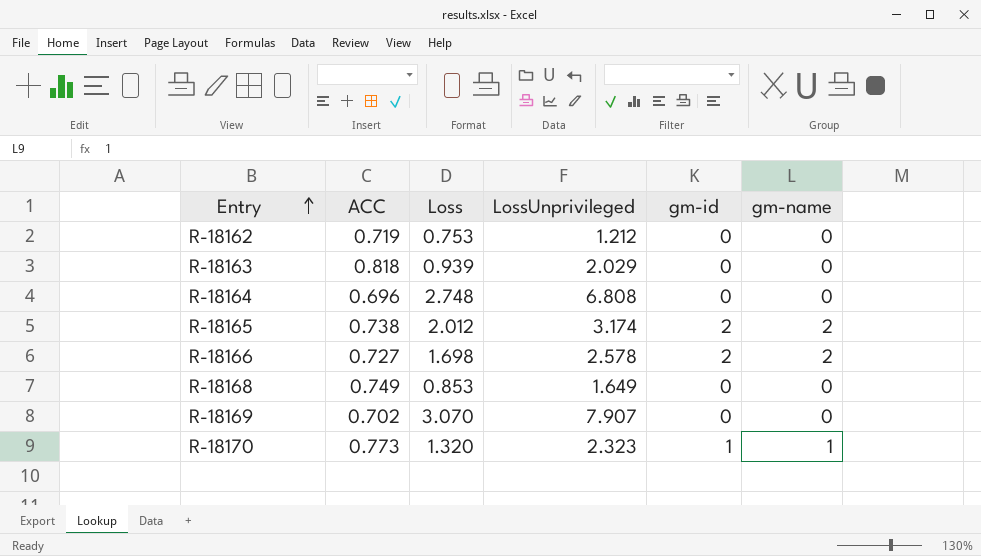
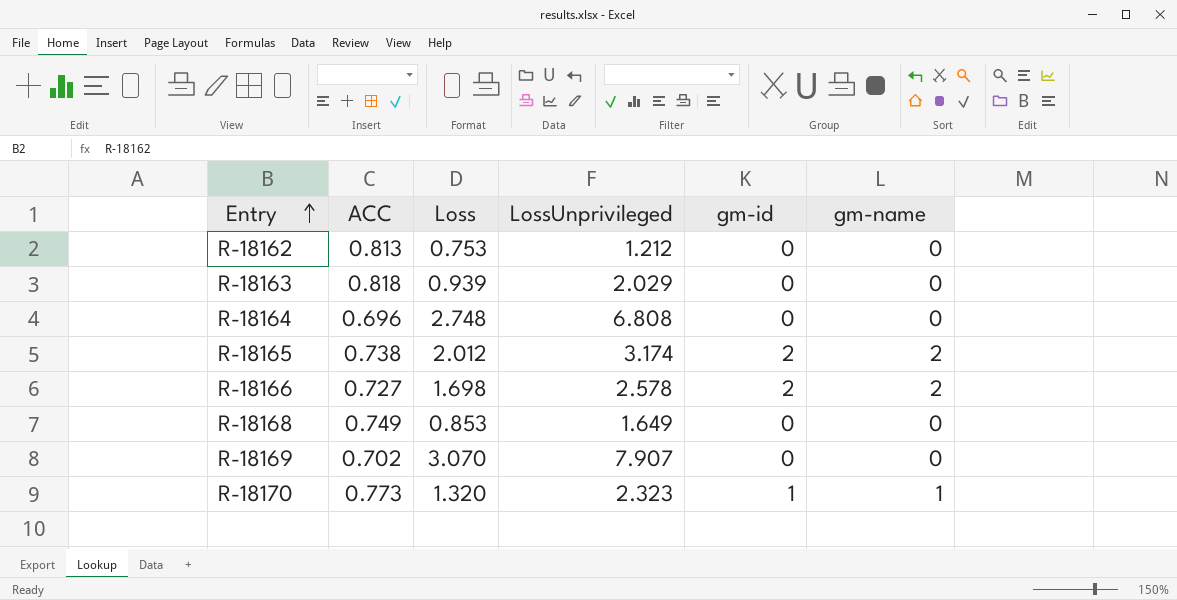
R-18162 | ACC: 0.719 -> 0.813

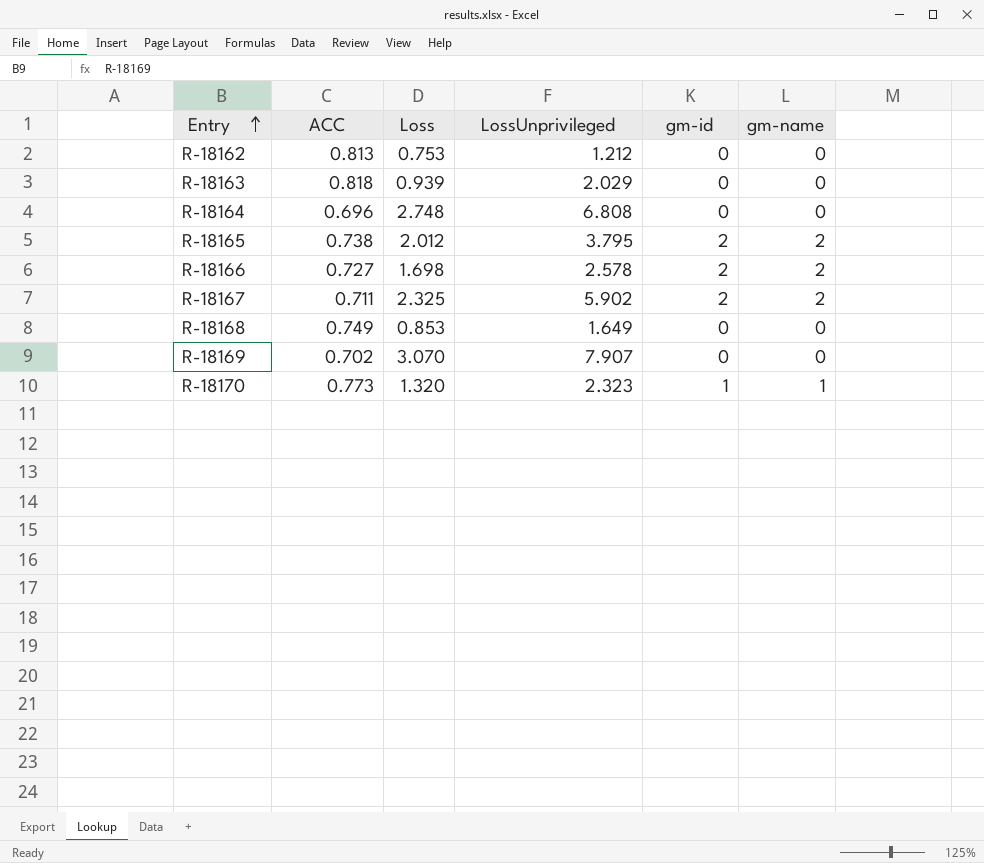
R-18165 | LossUnprivileged: 3.174 -> 3.795
row R-18167: none -> 0.711 | 2.325 | 5.902 | 2 | 2

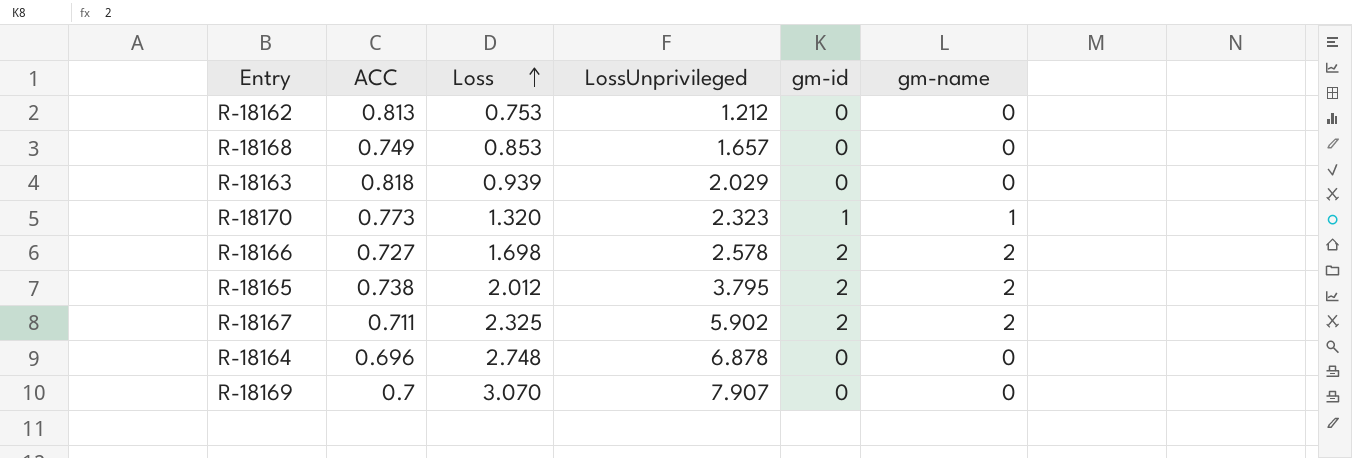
row order: Entry ascending -> Loss ascending
R-18168 | LossUnprivileged: 1.649 -> 1.657
R-18164 | LossUnprivileged: 6.808 -> 6.878
R-18169 | ACC: 0.702 -> 0.7

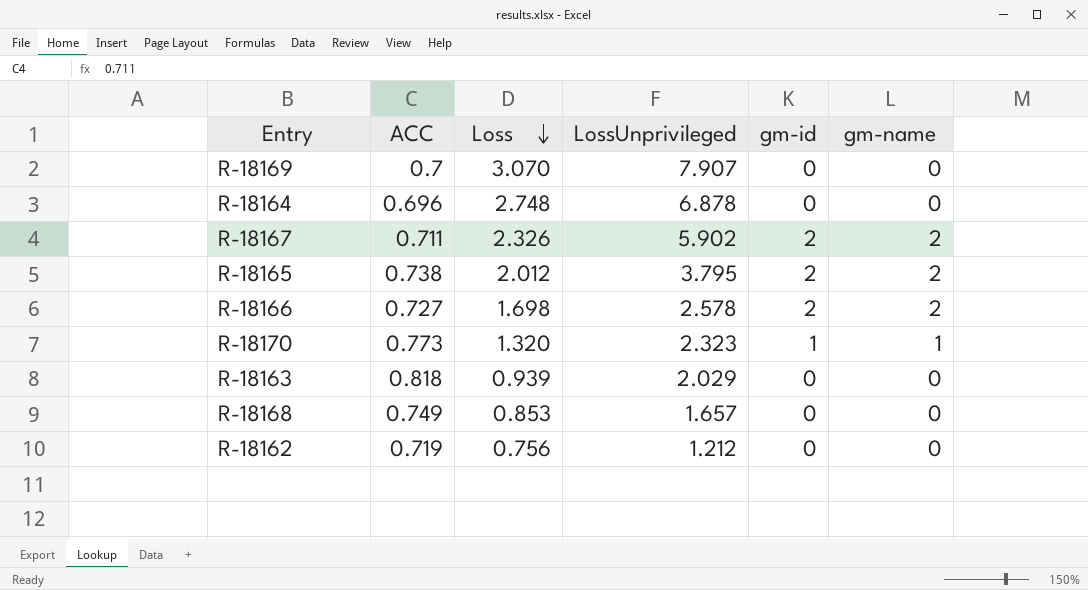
row order: Loss ascending -> Loss descending
R-18167 | Loss: 2.325 -> 2.326
R-18162 | ACC: 0.813 -> 0.719
R-18162 | Loss: 0.753 -> 0.756

